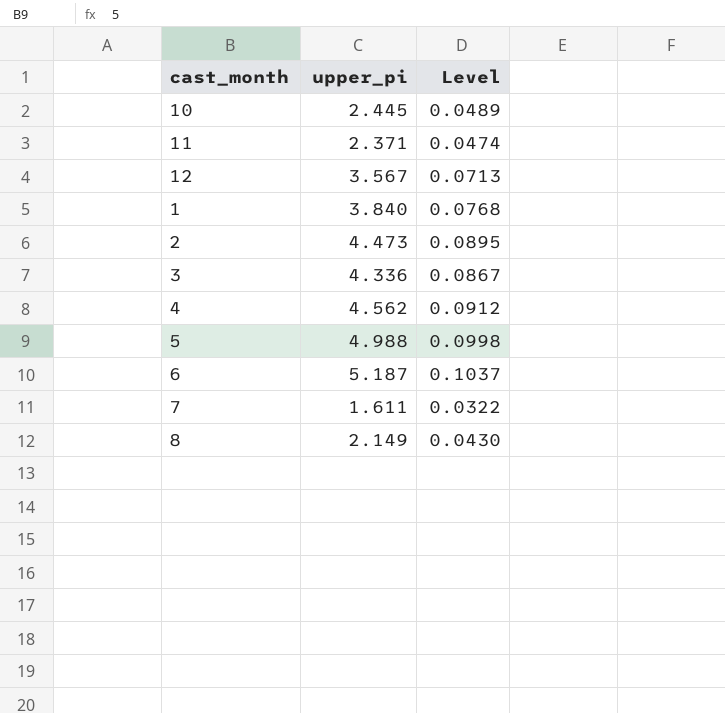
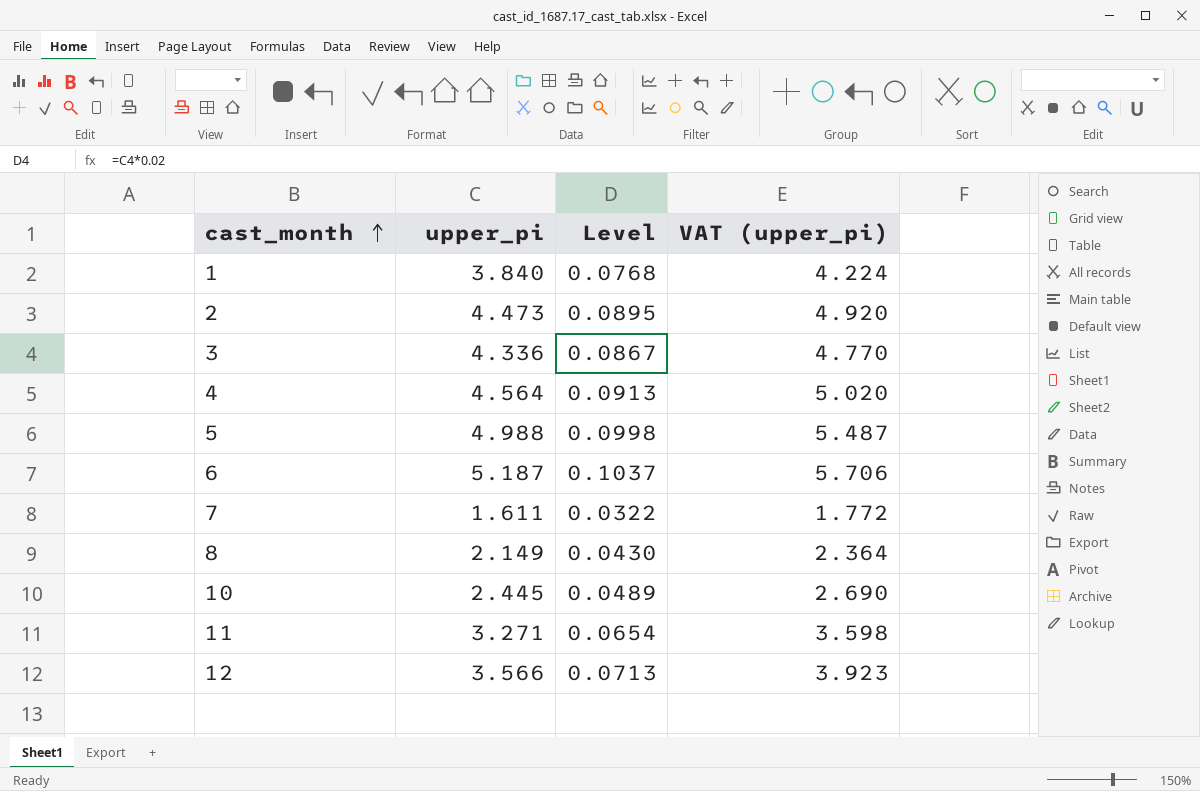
row order: none -> cast_month ascending
column VAT (upper_pi) | formula: none -> [upper_pi] * 1.1
4 | upper_pi: 4.562 -> 4.564
4 | Level: 0.0912 -> 0.0913
11 | upper_pi: 2.371 -> 3.271
11 | Level: 0.0474 -> 0.0654
12 | upper_pi: 3.567 -> 3.566

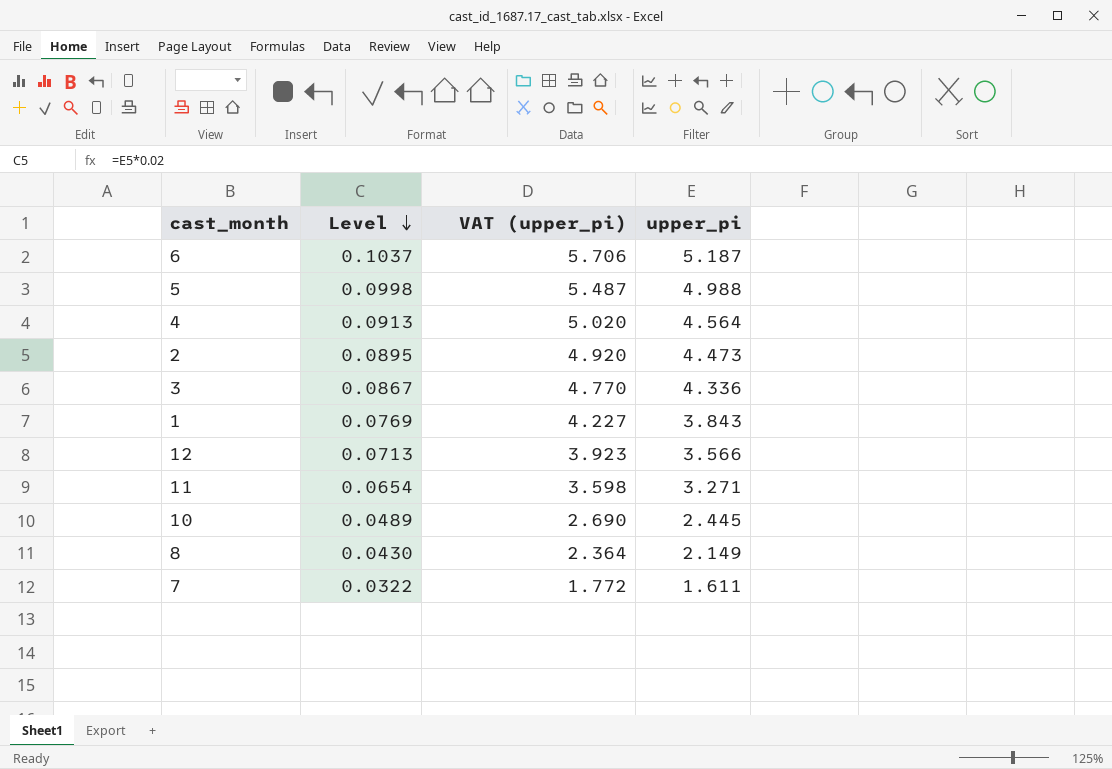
row order: cast_month ascending -> Level descending
column upper_pi | position: 2 -> 4
1 | Level: 0.0768 -> 0.0769
1 | VAT (upper_pi): 4.224 -> 4.227
1 | upper_pi: 3.840 -> 3.843

